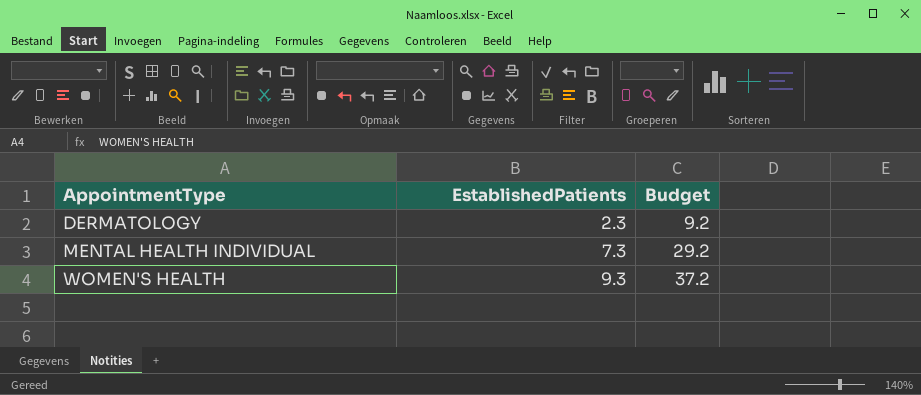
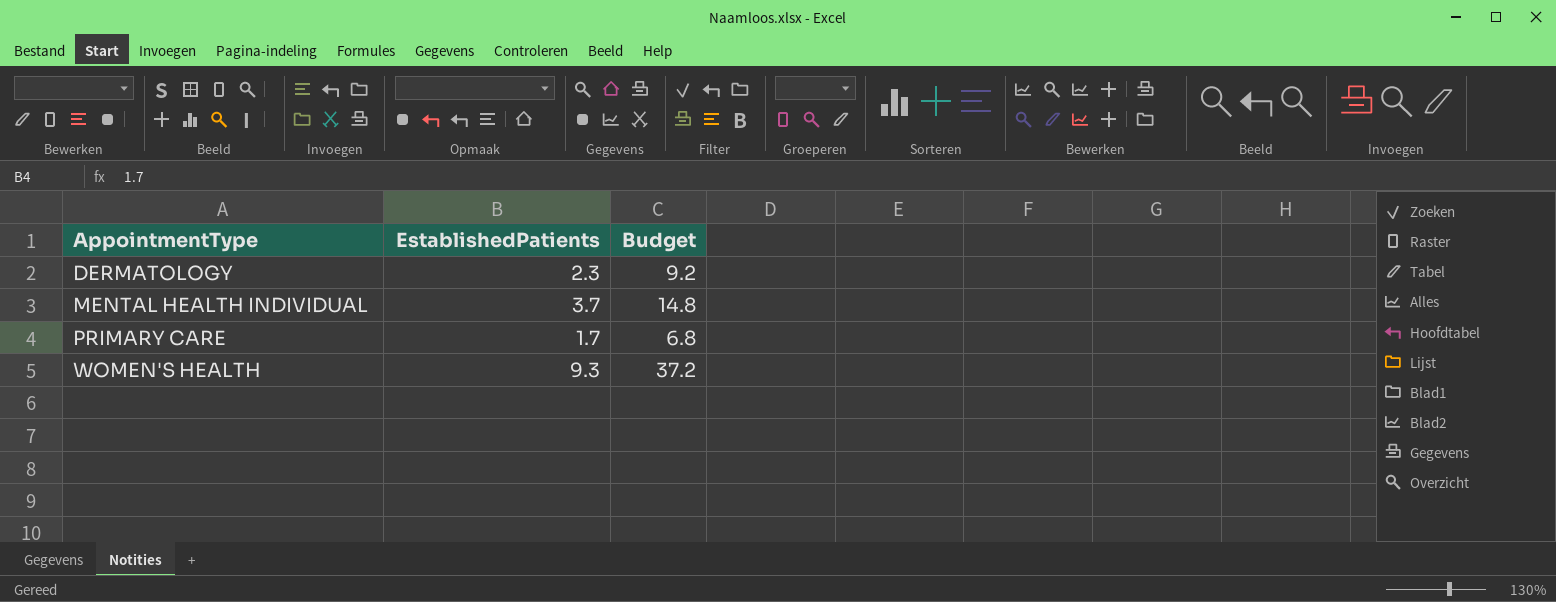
MENTAL HEALTH INDIVIDUAL | EstablishedPatients: 7.3 -> 3.7
MENTAL HEALTH INDIVIDUAL | Budget: 29.2 -> 14.8
row PRIMARY CARE: none -> 1.7 | 6.8

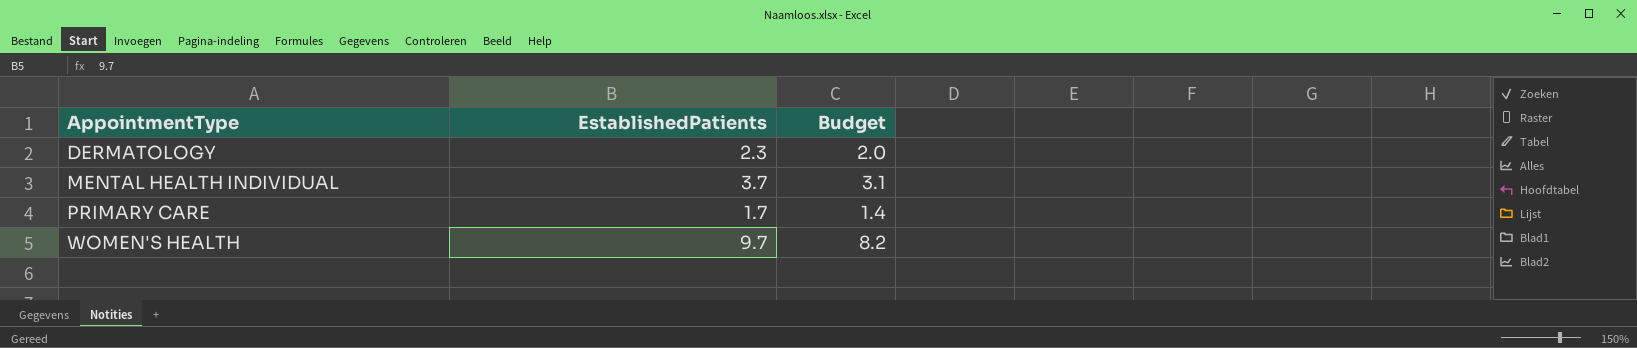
column Budget | formula: [EstablishedPatients] * 4 -> [EstablishedPatients] * 0.85
WOMEN'S HEALTH | EstablishedPatients: 9.3 -> 9.7

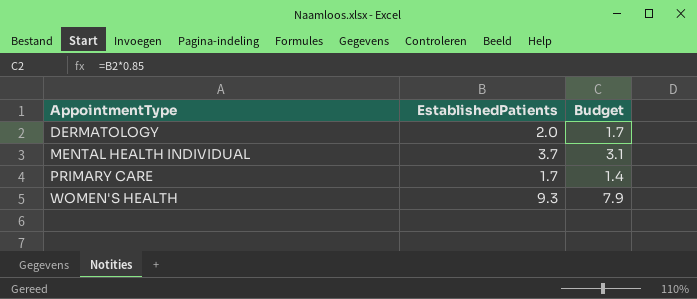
DERMATOLOGY | EstablishedPatients: 2.3 -> 2.0
DERMATOLOGY | Budget: 2.0 -> 1.7
WOMEN'S HEALTH | EstablishedPatients: 9.7 -> 9.3
WOMEN'S HEALTH | Budget: 8.2 -> 7.9

